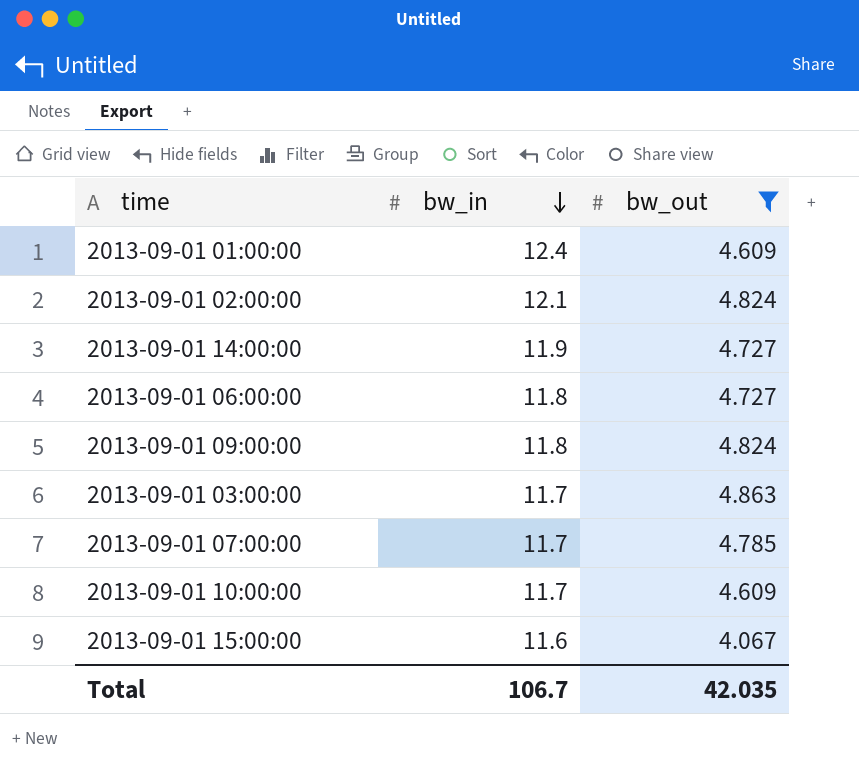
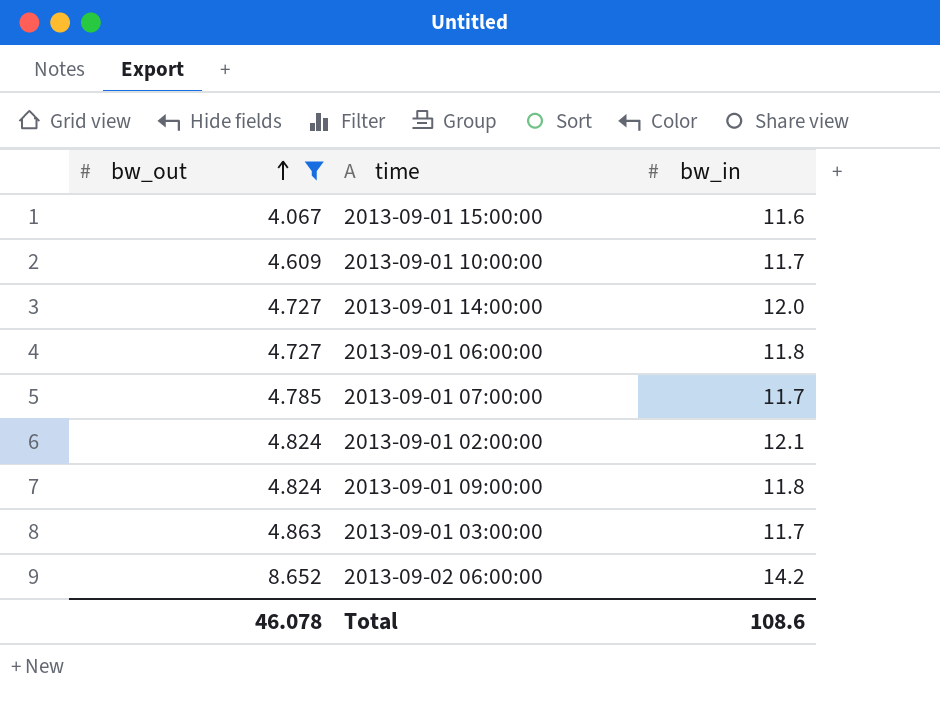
row order: bw_in descending -> bw_out ascending
column bw_out | position: 3 -> 1
row 2013-09-01 01:00:00: 12.4 | 4.609 -> none
2013-09-01 14:00:00 | bw_in: 11.9 -> 12.0
row 2013-09-02 06:00:00: none -> 8.652 | 14.2
Total | bw_out: 42.035 -> 46.078
Total | bw_in: 106.7 -> 108.6

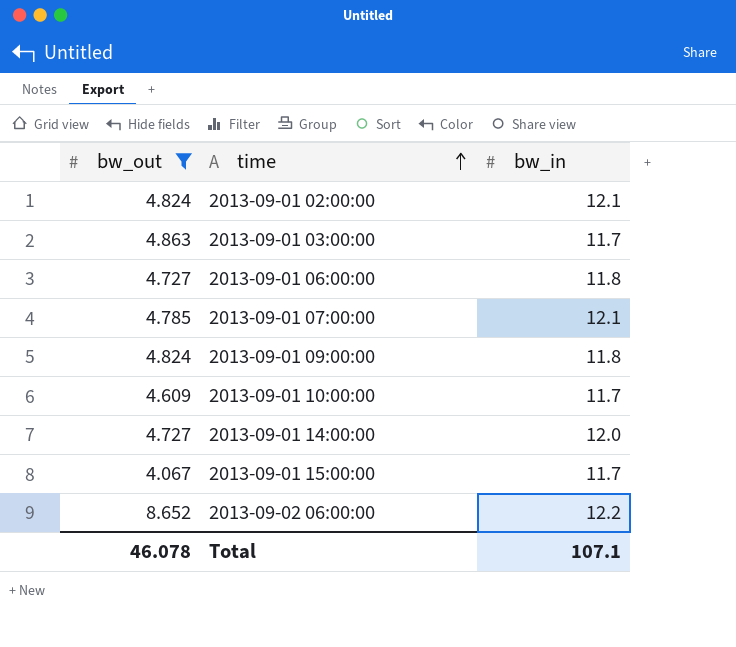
row order: bw_out ascending -> time ascending
2013-09-01 07:00:00 | bw_in: 11.7 -> 12.1
2013-09-01 15:00:00 | bw_in: 11.6 -> 11.7
2013-09-02 06:00:00 | bw_in: 14.2 -> 12.2
Total | bw_in: 108.6 -> 107.1

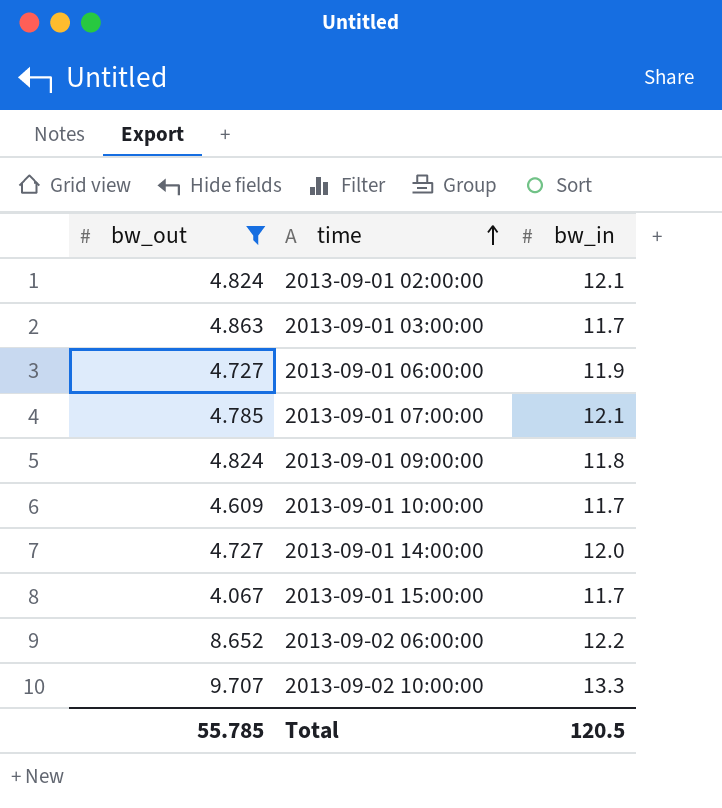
2013-09-01 06:00:00 | bw_in: 11.8 -> 11.9
row 2013-09-02 10:00:00: none -> 9.707 | 13.3
Total | bw_out: 46.078 -> 55.785
Total | bw_in: 107.1 -> 120.5

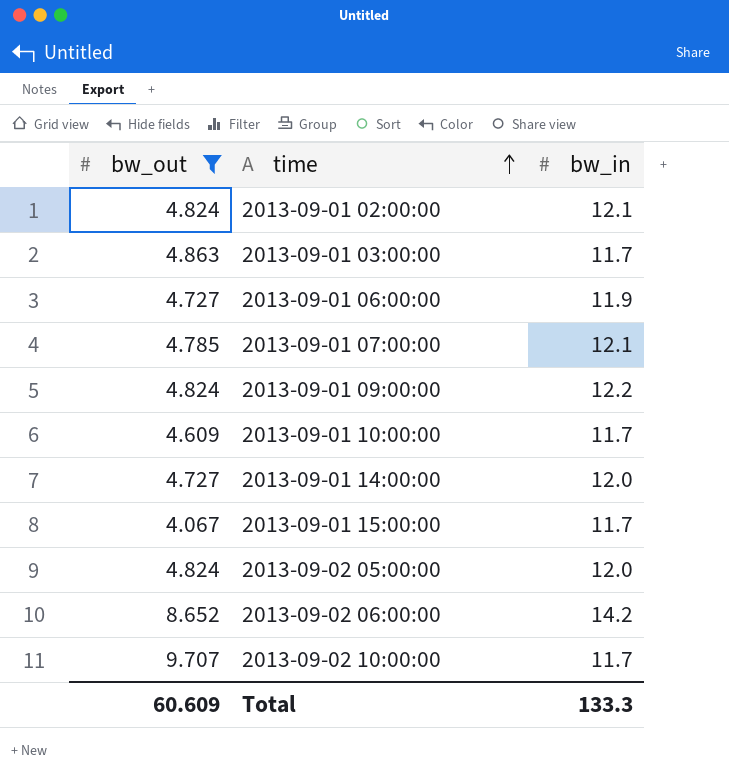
2013-09-01 09:00:00 | bw_in: 11.8 -> 12.2
row 2013-09-02 05:00:00: none -> 4.824 | 12.0
2013-09-02 06:00:00 | bw_in: 12.2 -> 14.2
2013-09-02 10:00:00 | bw_in: 13.3 -> 11.7
Total | bw_out: 55.785 -> 60.609
Total | bw_in: 120.5 -> 133.3

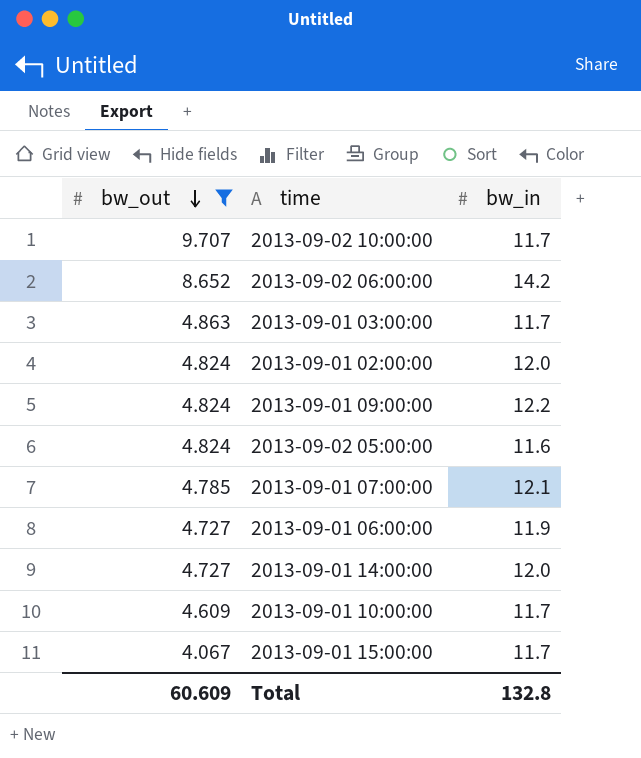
row order: time ascending -> bw_out descending
2013-09-01 02:00:00 | bw_in: 12.1 -> 12.0
2013-09-02 05:00:00 | bw_in: 12.0 -> 11.6
Total | bw_in: 133.3 -> 132.8

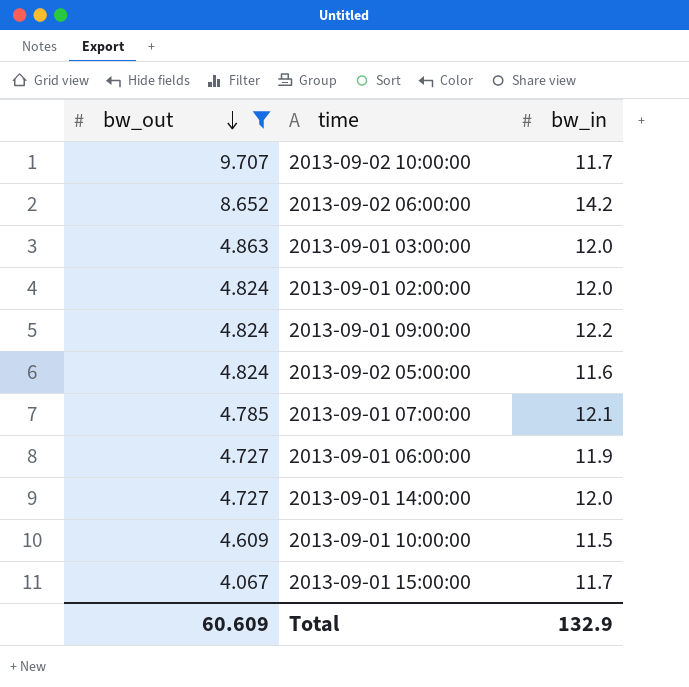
2013-09-01 03:00:00 | bw_in: 11.7 -> 12.0
2013-09-01 10:00:00 | bw_in: 11.7 -> 11.5
Total | bw_in: 132.8 -> 132.9

